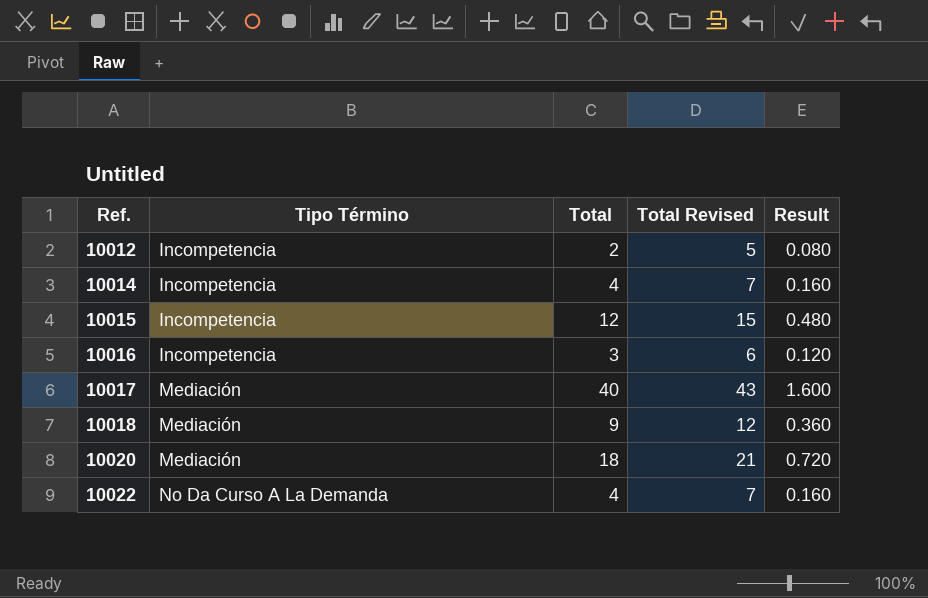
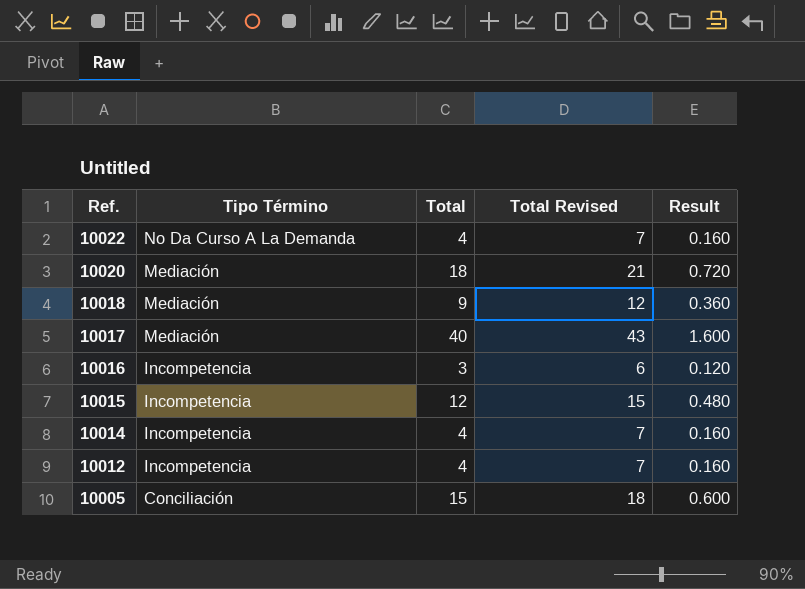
row order: Ref. ascending -> Ref. descending
10012 | Total: 2 -> 4
10012 | Total Revised: 5 -> 7
10012 | Result: 0.080 -> 0.160
row 10005: none -> Conciliación | 15 | 18 | 0.600

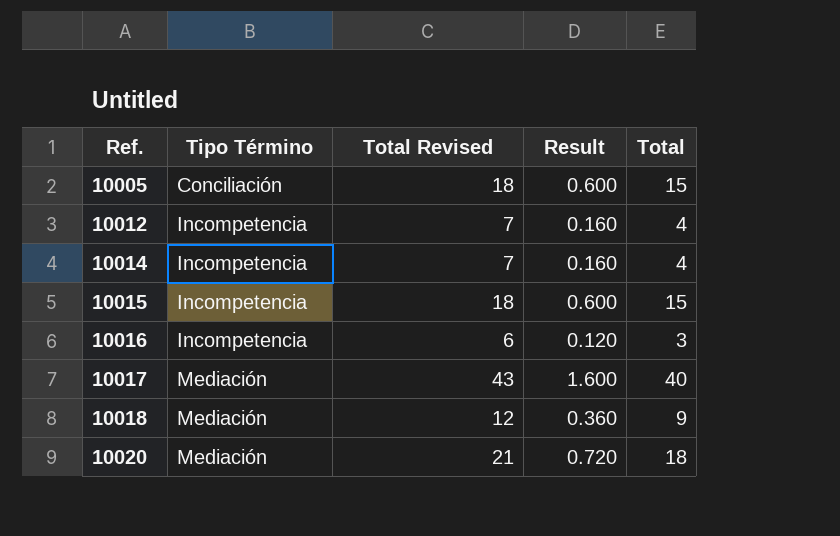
row order: Ref. descending -> Ref. ascending
column Total | position: 3 -> 5
row 10022: No Da Curso A La Demanda | 4 | 7 | 0.160 -> none
10015 | Total Revised: 15 -> 18
10015 | Result: 0.480 -> 0.600
10015 | Total: 12 -> 15

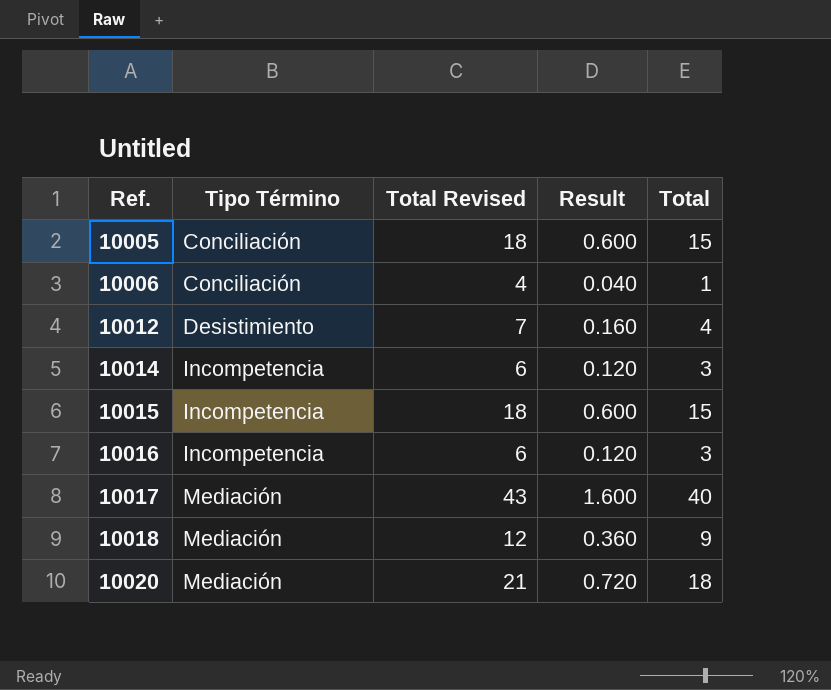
row 10006: none -> Conciliación | 4 | 0.040 | 1
10012 | Tipo Término: Incompetencia -> Desistimiento
10014 | Total Revised: 7 -> 6
10014 | Result: 0.160 -> 0.120
10014 | Total: 4 -> 3

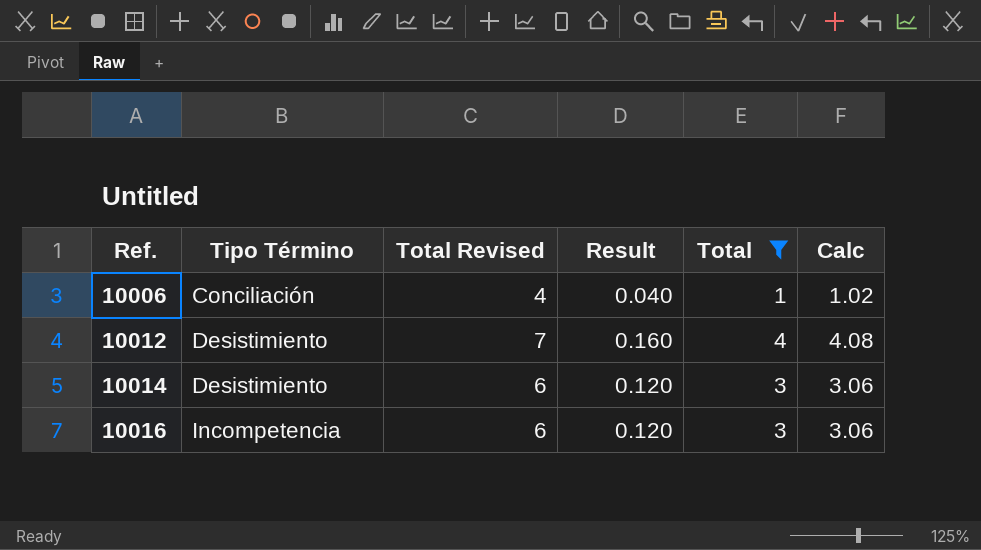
filter: none -> Total <= 4
column Calc | formula: none -> [Total] * 1.02
10014 | Tipo Término: Incompetencia -> Desistimiento

